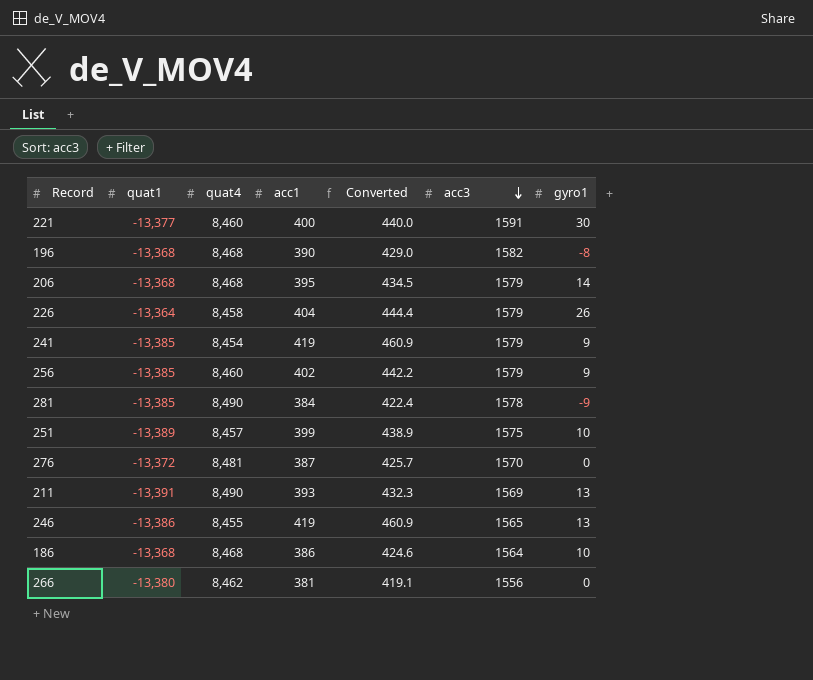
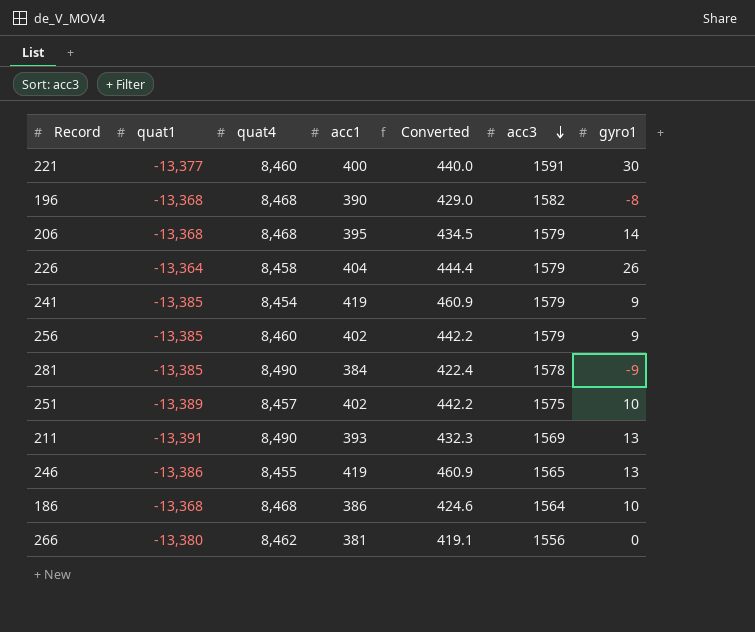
row 276: -13,372 | 8,481 | 387 | 425.7 | 1570 | 0 -> none
251 | acc1: 399 -> 402
251 | Converted: 438.9 -> 442.2

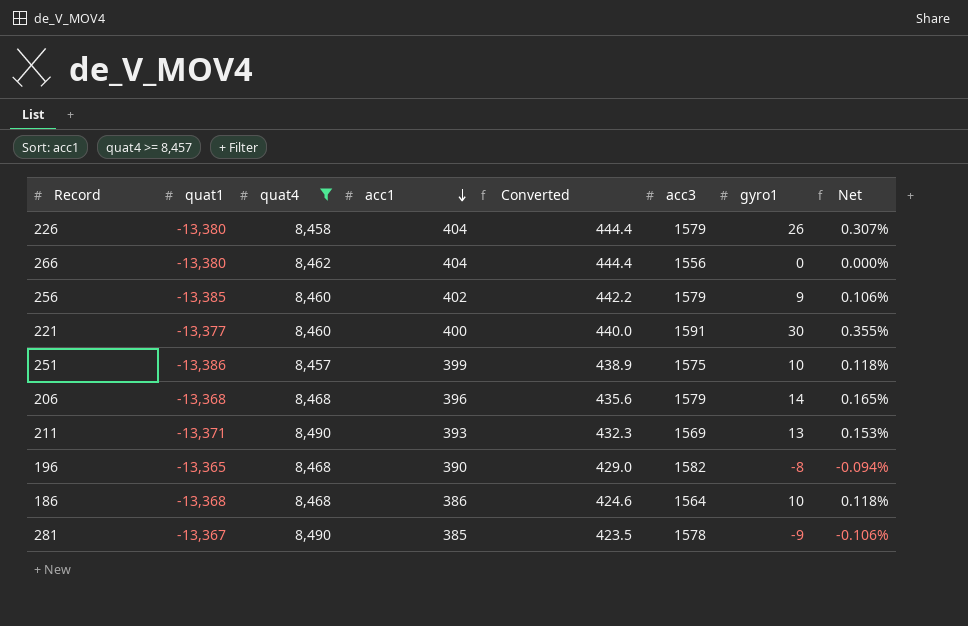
filter: none -> quat4 >= 8,457
row order: acc3 descending -> acc1 descending
column Net | formula: none -> [gyro1] / [quat4]
226 | quat1: -13,364 -> -13,380
266 | acc1: 381 -> 404
266 | Converted: 419.1 -> 444.4
251 | quat1: -13,389 -> -13,386
251 | acc1: 402 -> 399
251 | Converted: 442.2 -> 438.9
206 | acc1: 395 -> 396
206 | Converted: 434.5 -> 435.6
211 | quat1: -13,391 -> -13,371
196 | quat1: -13,368 -> -13,365
281 | quat1: -13,385 -> -13,367
281 | acc1: 384 -> 385
281 | Converted: 422.4 -> 423.5

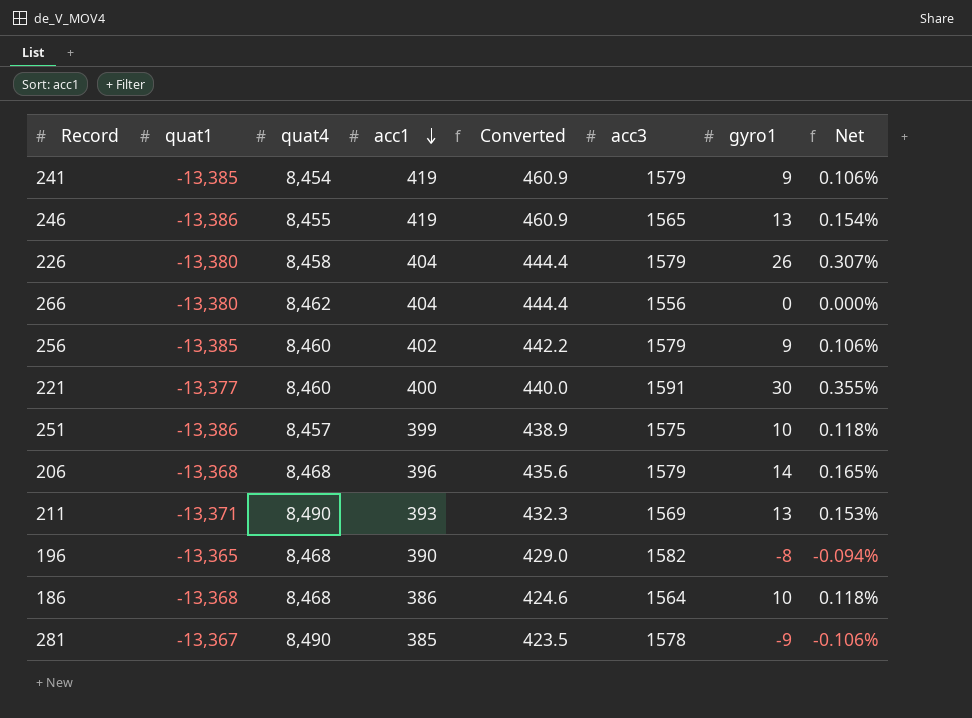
filter: quat4 >= 8,457 -> none

